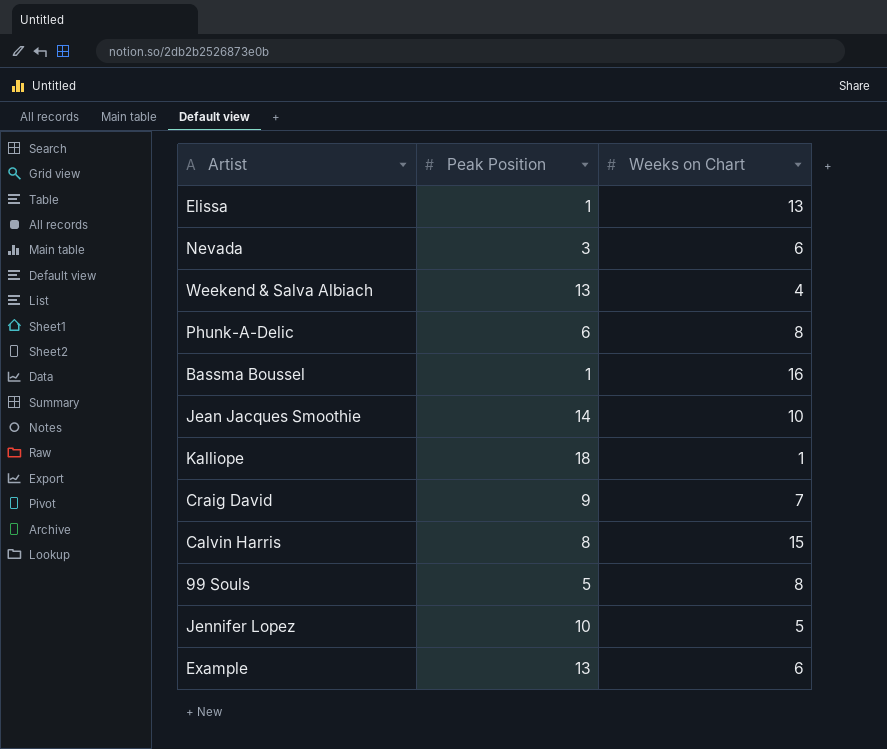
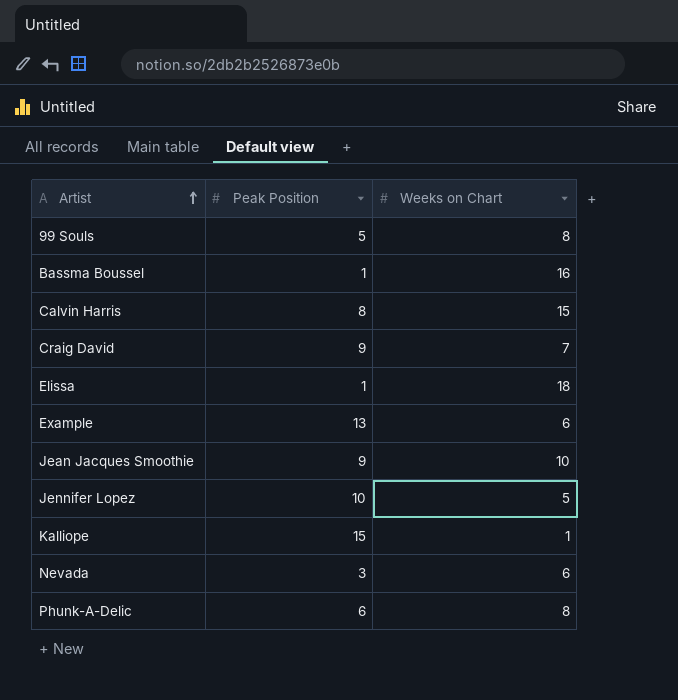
row order: none -> Artist ascending
row Weekend & Salva Albiach: 13 | 4 -> none
Elissa | Weeks on Chart: 13 -> 18
Jean Jacques Smoothie | Peak Position: 14 -> 9
Kalliope | Peak Position: 18 -> 15

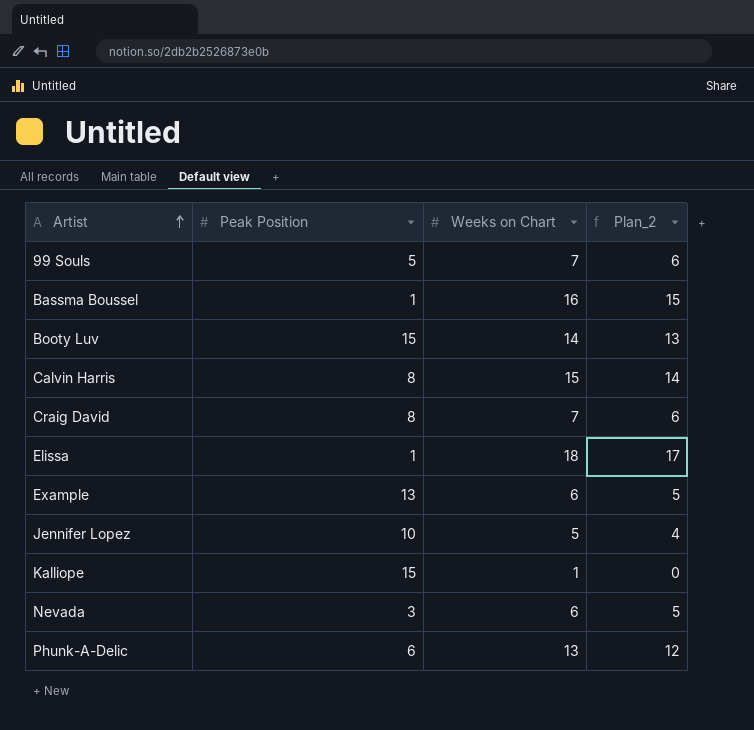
column Plan_2 | formula: none -> [Weeks on Chart] - 1
row Jean Jacques Smoothie: 9 | 10 -> none
99 Souls | Weeks on Chart: 8 -> 7
row Booty Luv: none -> 15 | 14 | 13
Craig David | Peak Position: 9 -> 8
Phunk-A-Delic | Weeks on Chart: 8 -> 13

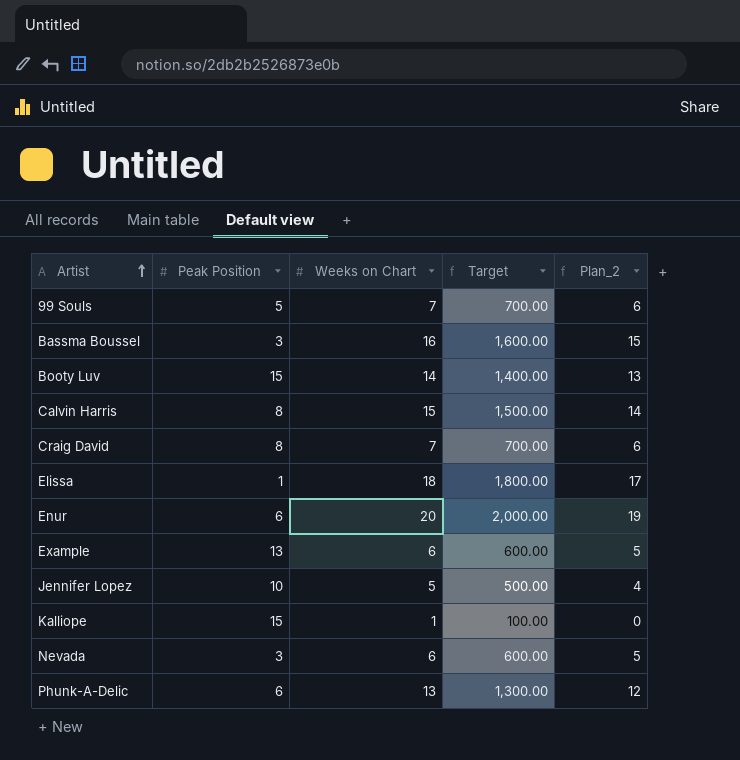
column Target | formula: none -> [Weeks on Chart] * 100
Bassma Boussel | Peak Position: 1 -> 3
row Enur: none -> 6 | 20 | 2,000.00 | 19

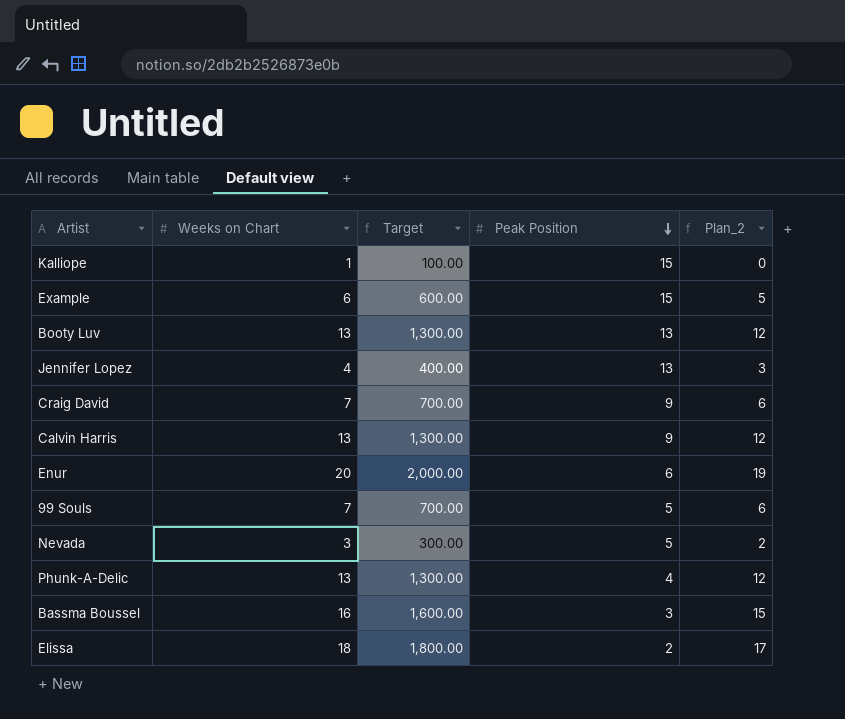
row order: Artist ascending -> Peak Position descending
column Peak Position | position: 2 -> 4
Example | Peak Position: 13 -> 15
Booty Luv | Weeks on Chart: 14 -> 13
Booty Luv | Target: 1,400.00 -> 1,300.00
Booty Luv | Peak Position: 15 -> 13
Booty Luv | Plan_2: 13 -> 12
Jennifer Lopez | Weeks on Chart: 5 -> 4
Jennifer Lopez | Target: 500.00 -> 400.00
Jennifer Lopez | Peak Position: 10 -> 13
Jennifer Lopez | Plan_2: 4 -> 3
Craig David | Peak Position: 8 -> 9
Calvin Harris | Weeks on Chart: 15 -> 13
Calvin Harris | Target: 1,500.00 -> 1,300.00
Calvin Harris | Peak Position: 8 -> 9
Calvin Harris | Plan_2: 14 -> 12
Nevada | Weeks on Chart: 6 -> 3
Nevada | Target: 600.00 -> 300.00
Nevada | Peak Position: 3 -> 5
Nevada | Plan_2: 5 -> 2
Phunk-A-Delic | Peak Position: 6 -> 4
Elissa | Peak Position: 1 -> 2

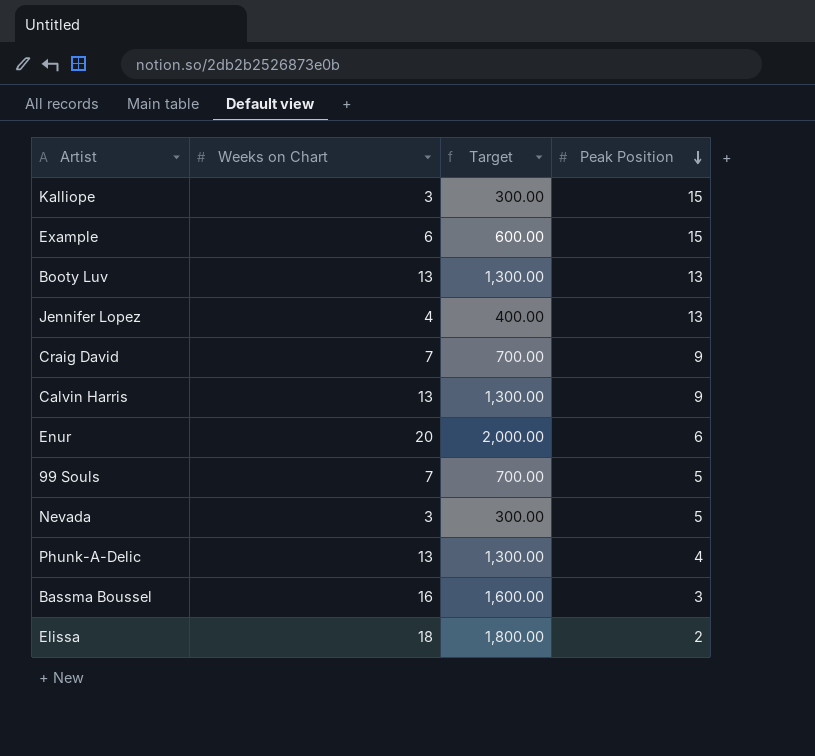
column Plan_2 | formula: [Weeks on Chart] - 1 -> none
Kalliope | Weeks on Chart: 1 -> 3
Kalliope | Target: 100.00 -> 300.00

